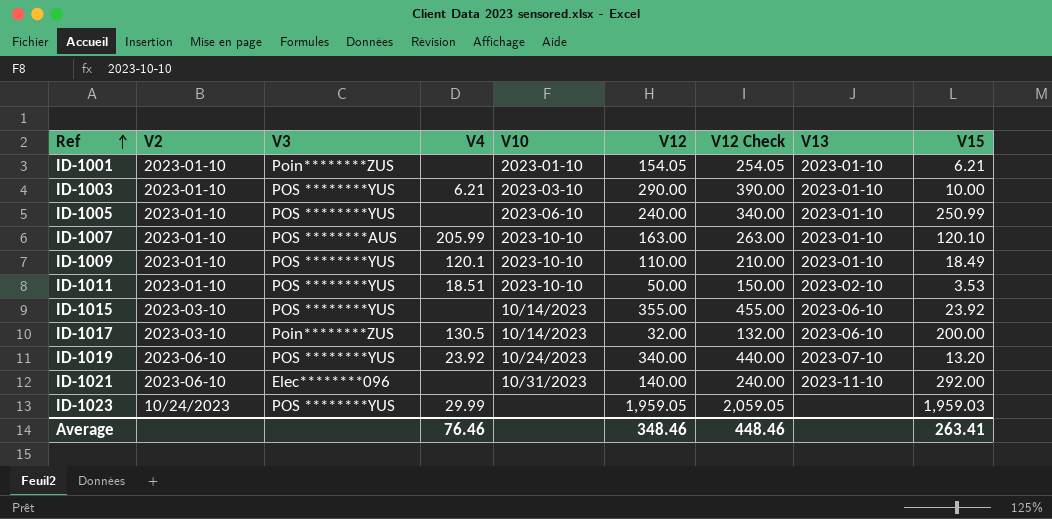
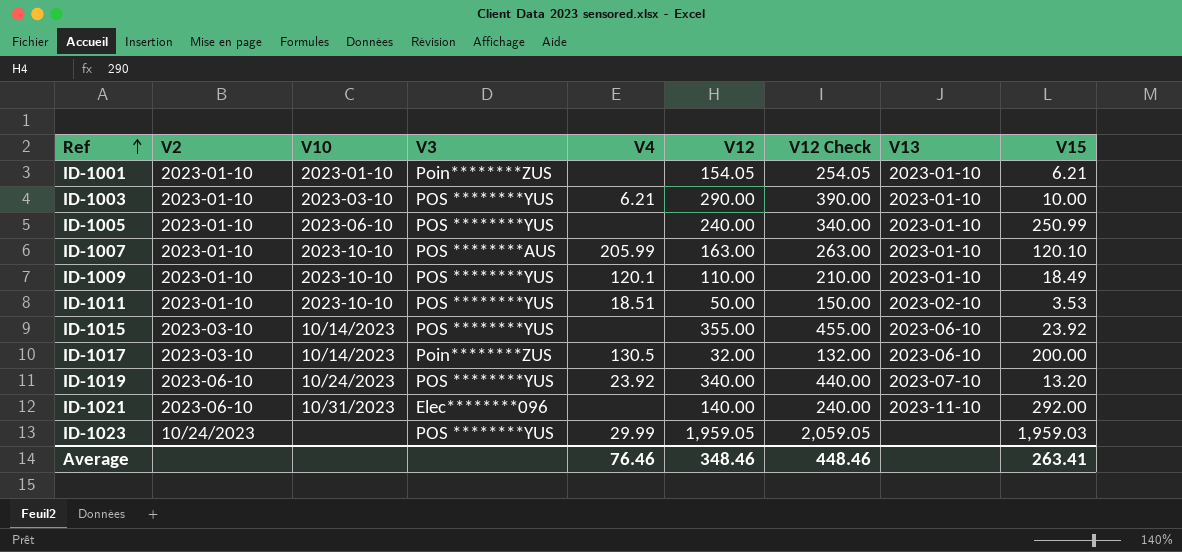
column V10 | position: 5 -> 3

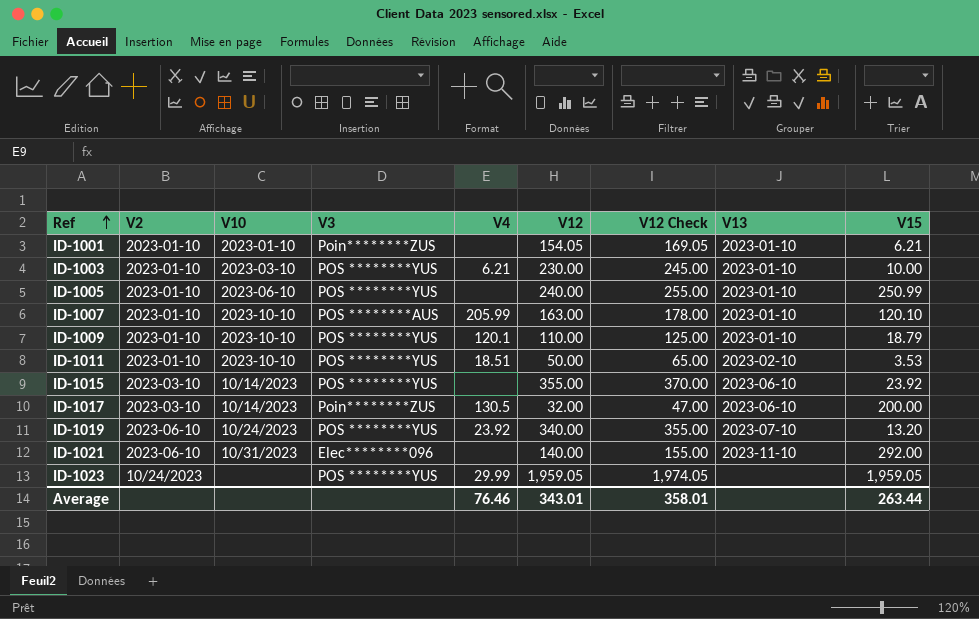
column V12 Check | formula: [V12] + 100 -> [V12] + 15
ID-1003 | V12: 290.00 -> 230.00
ID-1009 | V15: 18.49 -> 18.79
ID-1023 | V15: 1,959.03 -> 1,959.05
Average | V12: 348.46 -> 343.01
Average | V12 Check: 448.46 -> 358.01
Average | V15: 263.41 -> 263.44

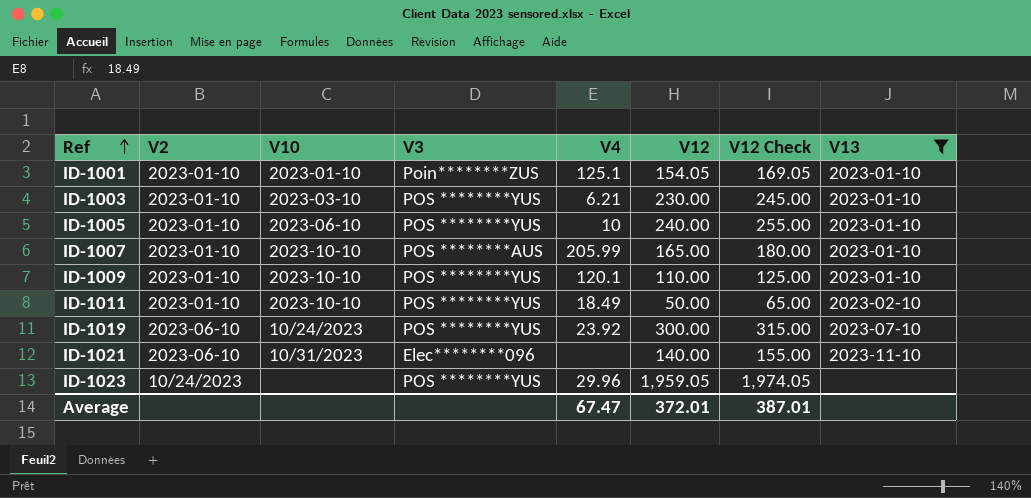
filter: none -> V13 != 2023-06-10
column V15 | position: 9 -> none
ID-1001 | V4: none -> 125.1
ID-1005 | V4: none -> 10
ID-1007 | V12: 163.00 -> 165.00
ID-1007 | V12 Check: 178.00 -> 180.00
ID-1011 | V4: 18.51 -> 18.49
ID-1019 | V12: 340.00 -> 300.00
ID-1019 | V12 Check: 355.00 -> 315.00
ID-1023 | V4: 29.99 -> 29.96
Average | V4: 76.46 -> 67.47
Average | V12: 343.01 -> 372.01
Average | V12 Check: 358.01 -> 387.01

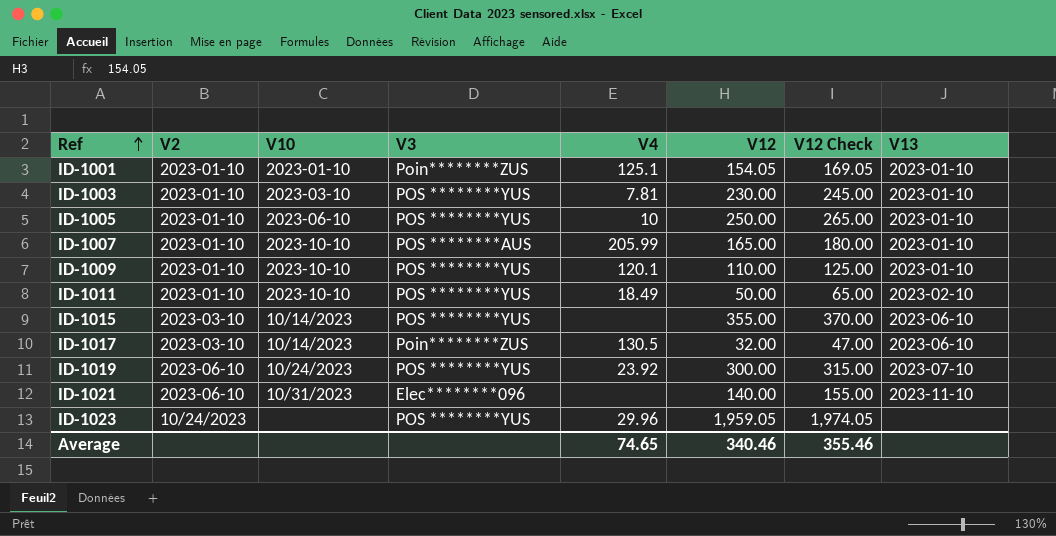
filter: V13 != 2023-06-10 -> none
ID-1003 | V4: 6.21 -> 7.81
ID-1005 | V12: 240.00 -> 250.00
ID-1005 | V12 Check: 255.00 -> 265.00
Average | V4: 67.47 -> 74.65
Average | V12: 372.01 -> 340.46
Average | V12 Check: 387.01 -> 355.46

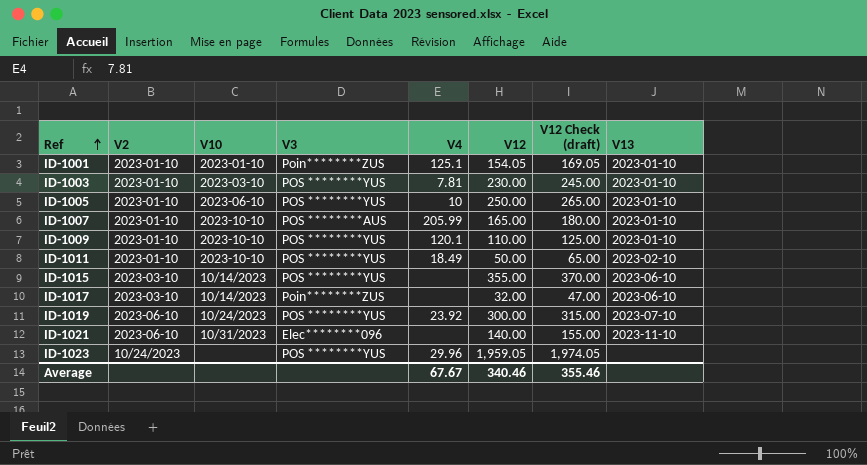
column name: V12 Check -> V12 Check (draft)
ID-1017 | V4: 130.5 -> none
Average | V4: 74.65 -> 67.67

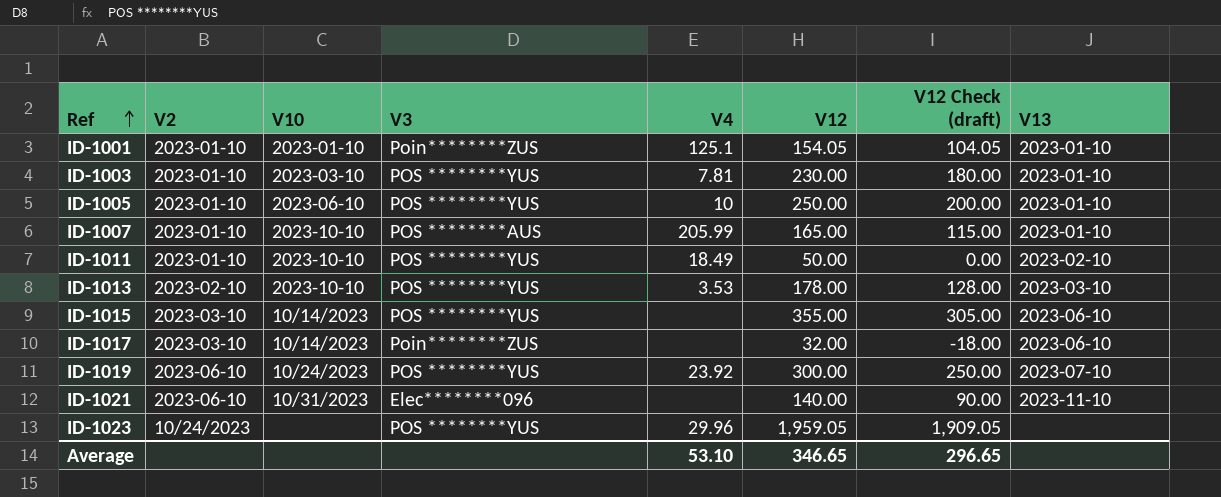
column V12 Check (draft) | formula: [V12] + 15 -> [V12] - 50
row ID-1009: 2023-01-10 | 2023-10-10 | POS ********YUS | 120.1 | 110.00 | 125.00 | 2023-01-10 -> none
row ID-1013: none -> 2023-02-10 | 2023-10-10 | POS ********YUS | 3.53 | 178.00 | 128.00 | 2023-03-10
Average | V4: 67.67 -> 53.10
Average | V12: 340.46 -> 346.65
Average | V12 Check (draft): 355.46 -> 296.65

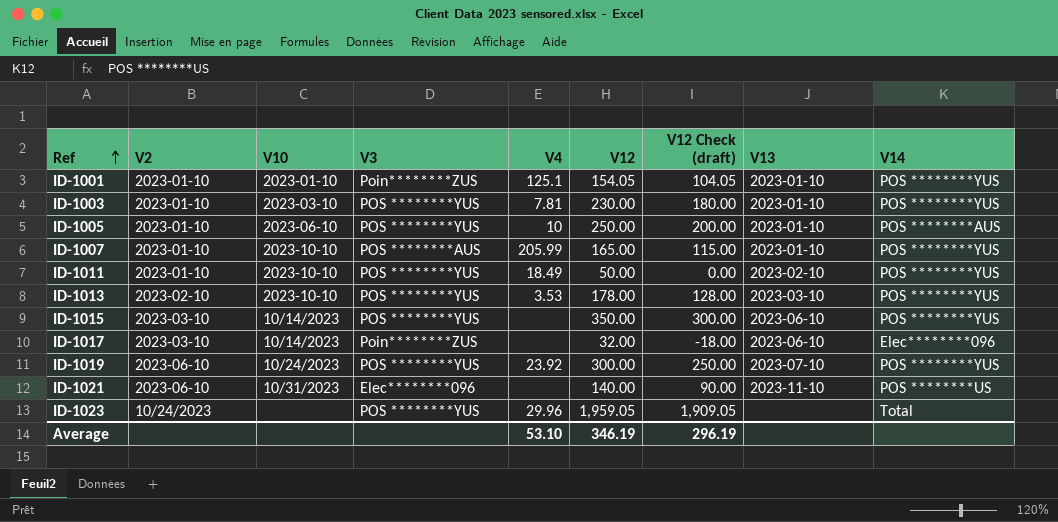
column V14 | position: none -> 9
ID-1015 | V12: 355.00 -> 350.00
ID-1015 | V12 Check (draft): 305.00 -> 300.00
Average | V12: 346.65 -> 346.19
Average | V12 Check (draft): 296.65 -> 296.19

